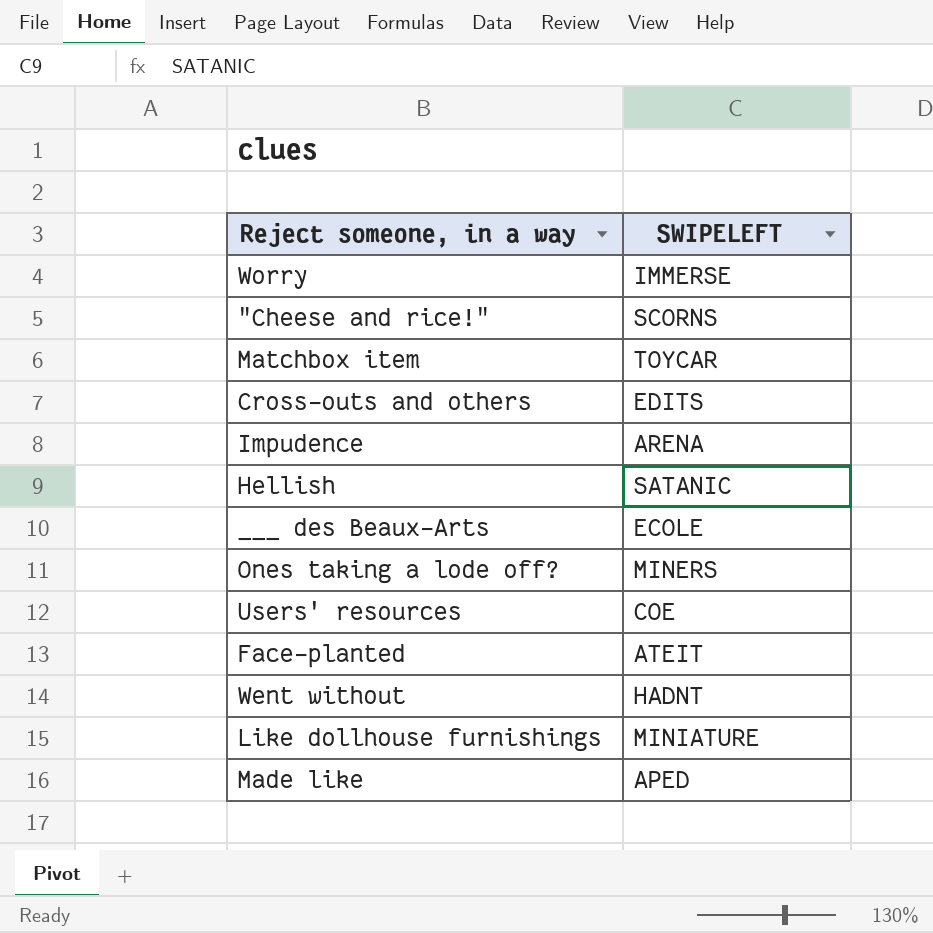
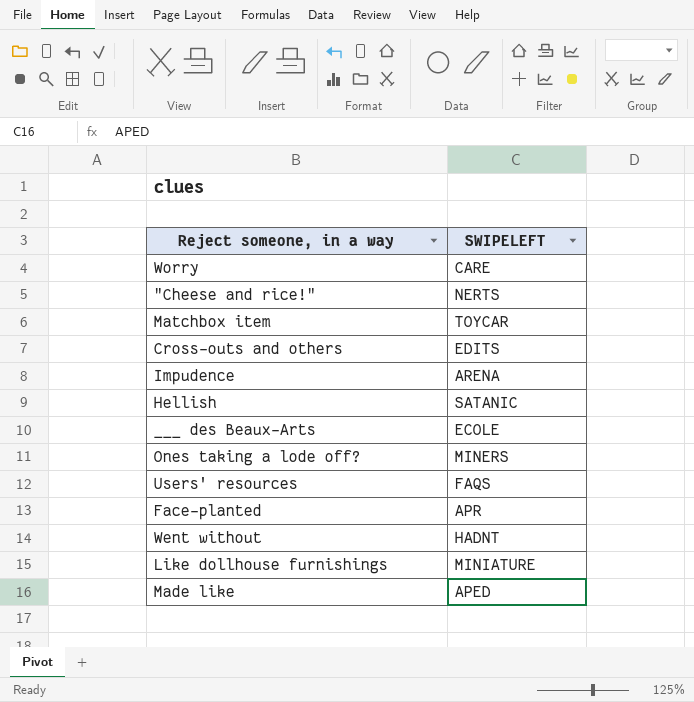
Worry | SWIPELEFT: IMMERSE -> CARE
"Cheese and rice!" | SWIPELEFT: SCORNS -> NERTS
Users' resources | SWIPELEFT: COE -> FAQS
Face-planted | SWIPELEFT: ATEIT -> APR

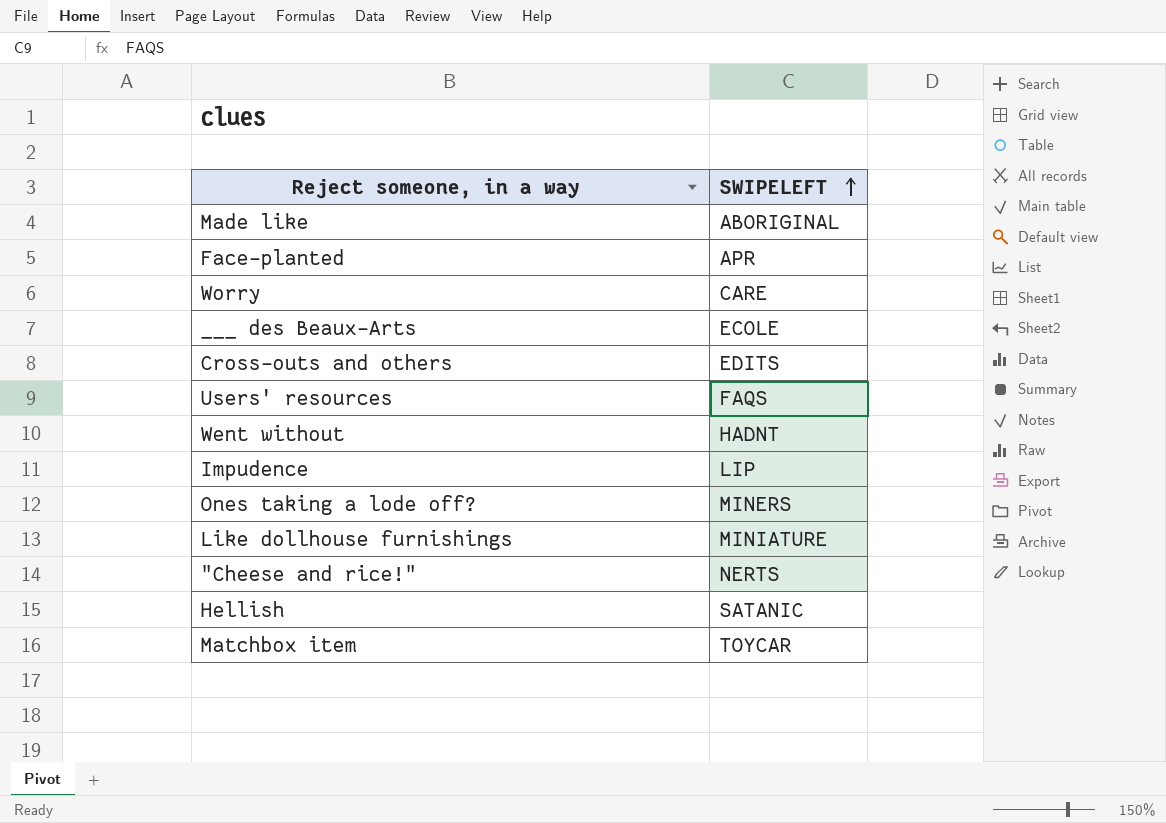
row order: none -> SWIPELEFT ascending
Made like | SWIPELEFT: APED -> ABORIGINAL
Impudence | SWIPELEFT: ARENA -> LIP

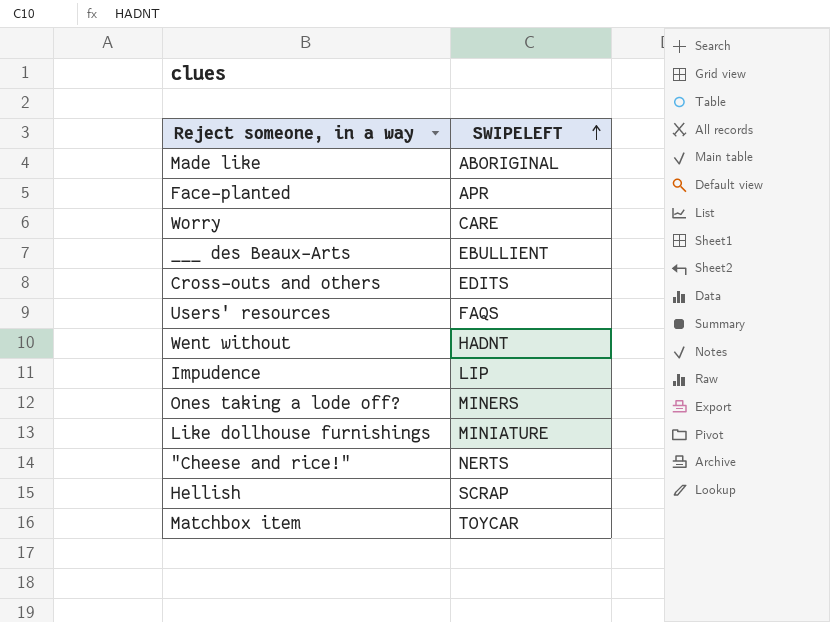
___ des Beaux-Arts | SWIPELEFT: ECOLE -> EBULLIENT
Hellish | SWIPELEFT: SATANIC -> SCRAP

